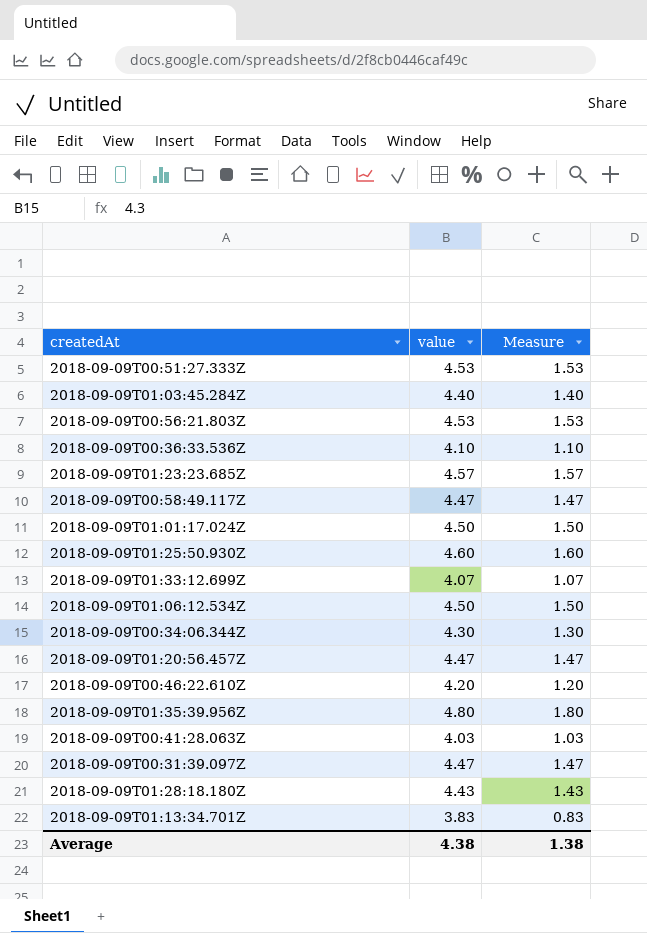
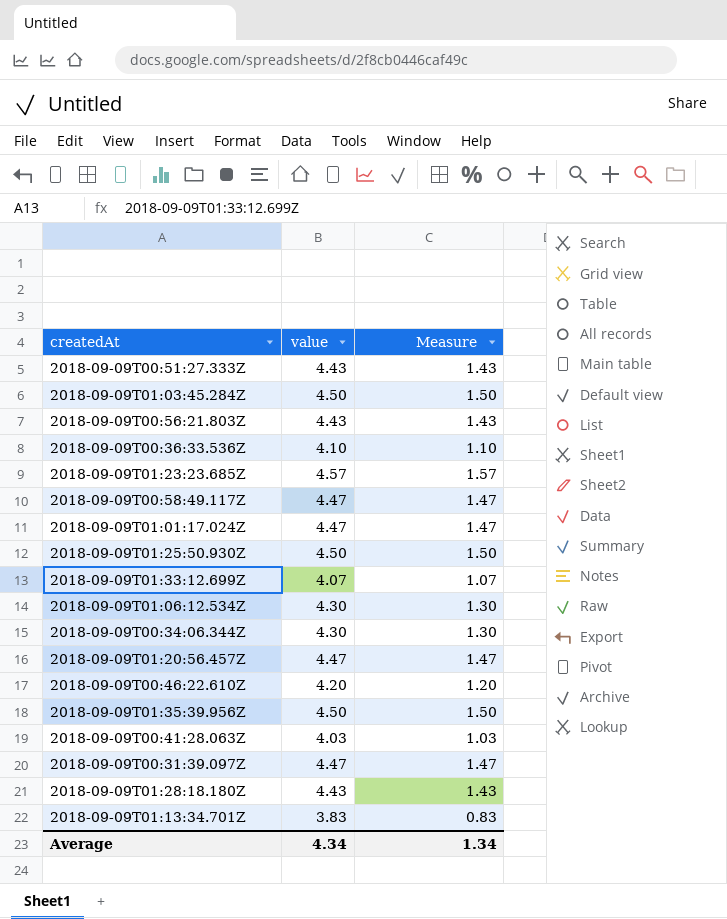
2018-09-09T00:51:27.333Z | value: 4.53 -> 4.43
2018-09-09T00:51:27.333Z | Measure: 1.53 -> 1.43
2018-09-09T01:03:45.284Z | value: 4.40 -> 4.50
2018-09-09T01:03:45.284Z | Measure: 1.40 -> 1.50
2018-09-09T00:56:21.803Z | value: 4.53 -> 4.43
2018-09-09T00:56:21.803Z | Measure: 1.53 -> 1.43
2018-09-09T01:01:17.024Z | value: 4.50 -> 4.47
2018-09-09T01:01:17.024Z | Measure: 1.50 -> 1.47
2018-09-09T01:25:50.930Z | value: 4.60 -> 4.50
2018-09-09T01:25:50.930Z | Measure: 1.60 -> 1.50
2018-09-09T01:06:12.534Z | value: 4.50 -> 4.30
2018-09-09T01:06:12.534Z | Measure: 1.50 -> 1.30
2018-09-09T01:35:39.956Z | value: 4.80 -> 4.50
2018-09-09T01:35:39.956Z | Measure: 1.80 -> 1.50
Average | value: 4.38 -> 4.34
Average | Measure: 1.38 -> 1.34

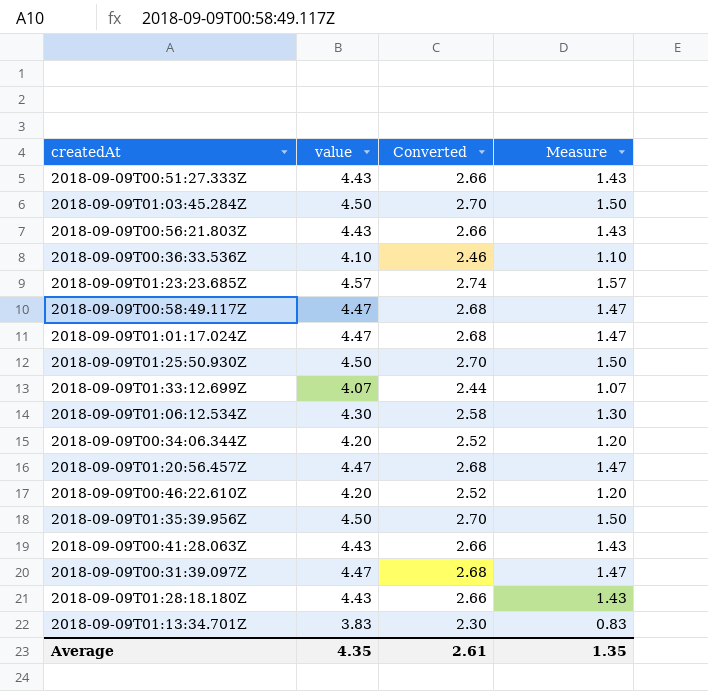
column Converted | formula: none -> [value] * 0.6
2018-09-09T00:34:06.344Z | value: 4.30 -> 4.20
2018-09-09T00:34:06.344Z | Measure: 1.30 -> 1.20
2018-09-09T00:41:28.063Z | value: 4.03 -> 4.43
2018-09-09T00:41:28.063Z | Measure: 1.03 -> 1.43
Average | value: 4.34 -> 4.35
Average | Measure: 1.34 -> 1.35

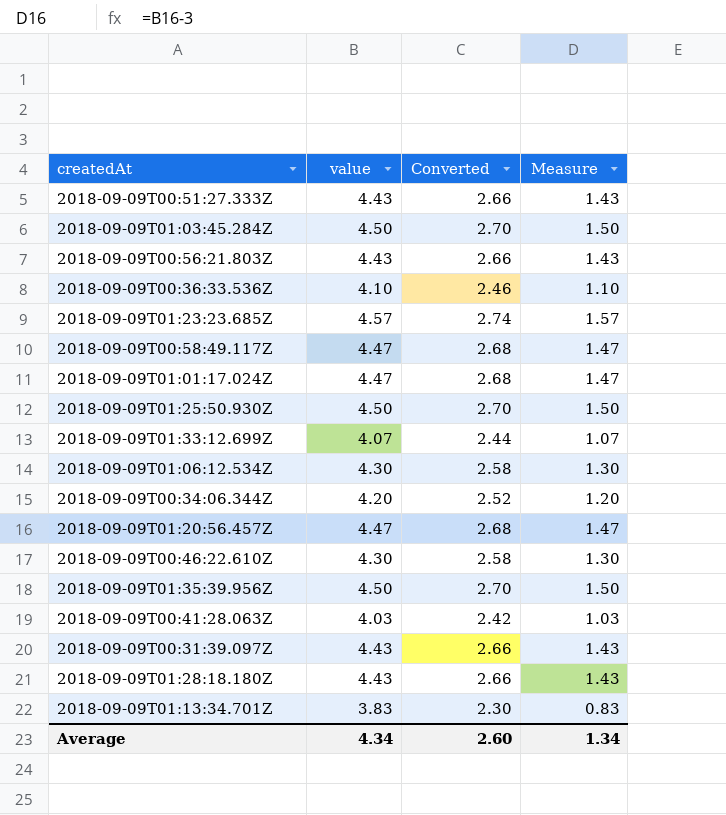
2018-09-09T00:46:22.610Z | value: 4.20 -> 4.30
2018-09-09T00:46:22.610Z | Converted: 2.52 -> 2.58
2018-09-09T00:46:22.610Z | Measure: 1.20 -> 1.30
2018-09-09T00:41:28.063Z | value: 4.43 -> 4.03
2018-09-09T00:41:28.063Z | Converted: 2.66 -> 2.42
2018-09-09T00:41:28.063Z | Measure: 1.43 -> 1.03
2018-09-09T00:31:39.097Z | value: 4.47 -> 4.43
2018-09-09T00:31:39.097Z | Converted: 2.68 -> 2.66
2018-09-09T00:31:39.097Z | Measure: 1.47 -> 1.43
Average | value: 4.35 -> 4.34
Average | Converted: 2.61 -> 2.60
Average | Measure: 1.35 -> 1.34

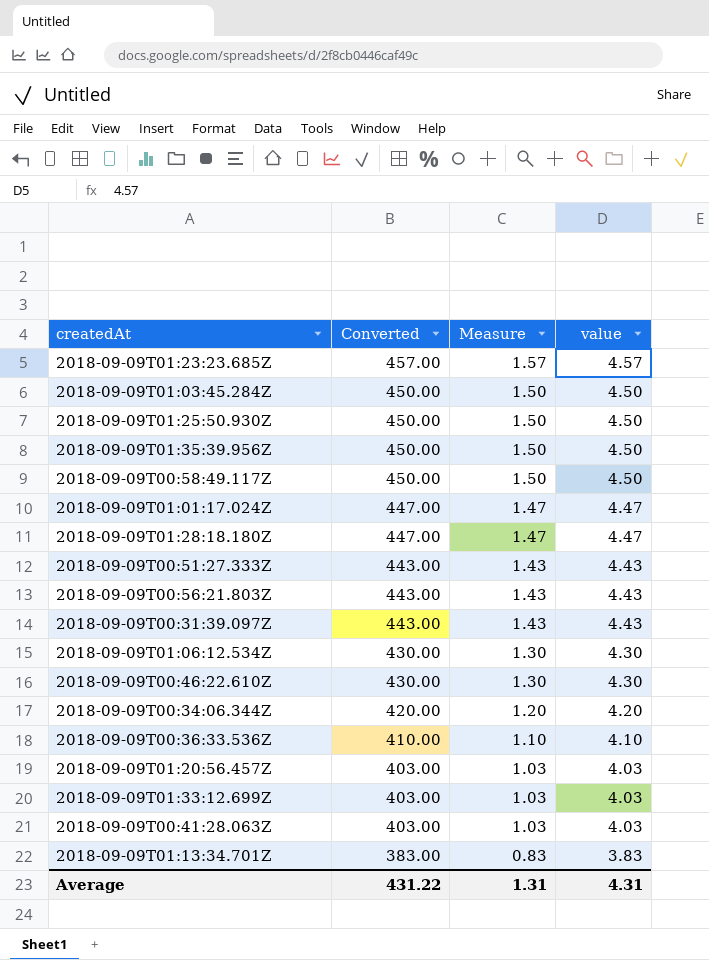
row order: none -> Converted descending
column Converted | formula: [value] * 0.6 -> [value] * 100
column value | position: 2 -> 4
2018-09-09T00:58:49.117Z | Measure: 1.47 -> 1.50
2018-09-09T00:58:49.117Z | value: 4.47 -> 4.50
2018-09-09T01:28:18.180Z | Measure: 1.43 -> 1.47
2018-09-09T01:28:18.180Z | value: 4.43 -> 4.47
2018-09-09T01:20:56.457Z | Measure: 1.47 -> 1.03
2018-09-09T01:20:56.457Z | value: 4.47 -> 4.03
2018-09-09T01:33:12.699Z | Measure: 1.07 -> 1.03
2018-09-09T01:33:12.699Z | value: 4.07 -> 4.03
Average | Converted: 2.60 -> 431.22
Average | Measure: 1.34 -> 1.31
Average | value: 4.34 -> 4.31

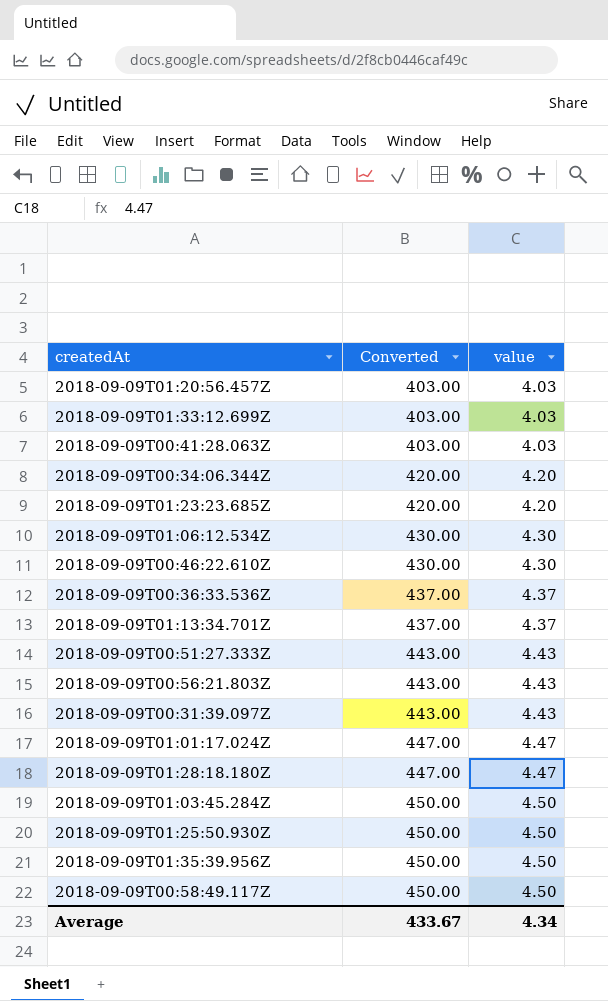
row order: Converted descending -> Converted ascending
column Measure | formula: [value] - 3 -> none
2018-09-09T01:23:23.685Z | Converted: 457.00 -> 420.00
2018-09-09T01:23:23.685Z | value: 4.57 -> 4.20
2018-09-09T00:36:33.536Z | Converted: 410.00 -> 437.00
2018-09-09T00:36:33.536Z | value: 4.10 -> 4.37
2018-09-09T01:13:34.701Z | Converted: 383.00 -> 437.00
2018-09-09T01:13:34.701Z | value: 3.83 -> 4.37
Average | Converted: 431.22 -> 433.67
Average | value: 4.31 -> 4.34

